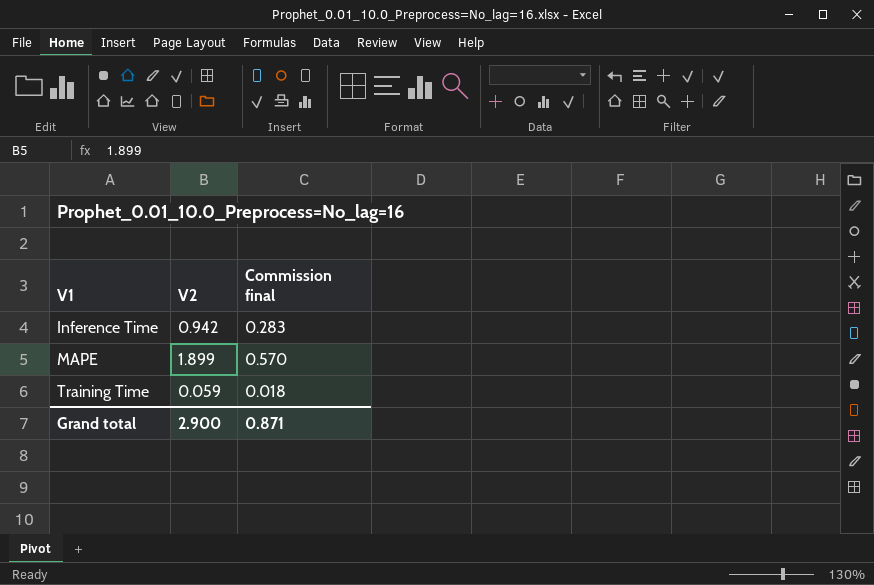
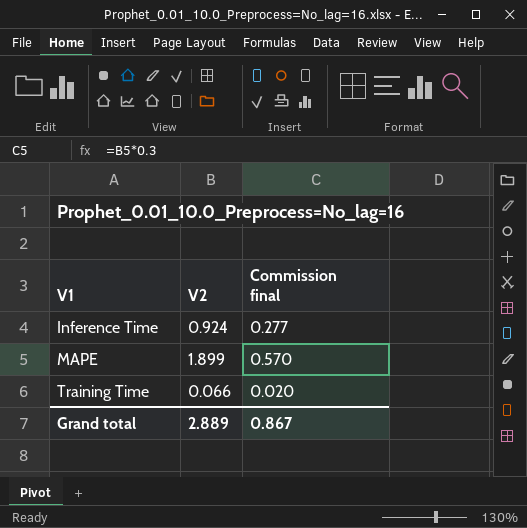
Inference Time | V2: 0.942 -> 0.924
Inference Time | Commission final: 0.283 -> 0.277
Training Time | V2: 0.059 -> 0.066
Training Time | Commission final: 0.018 -> 0.020
Grand total | V2: 2.900 -> 2.889
Grand total | Commission final: 0.871 -> 0.867

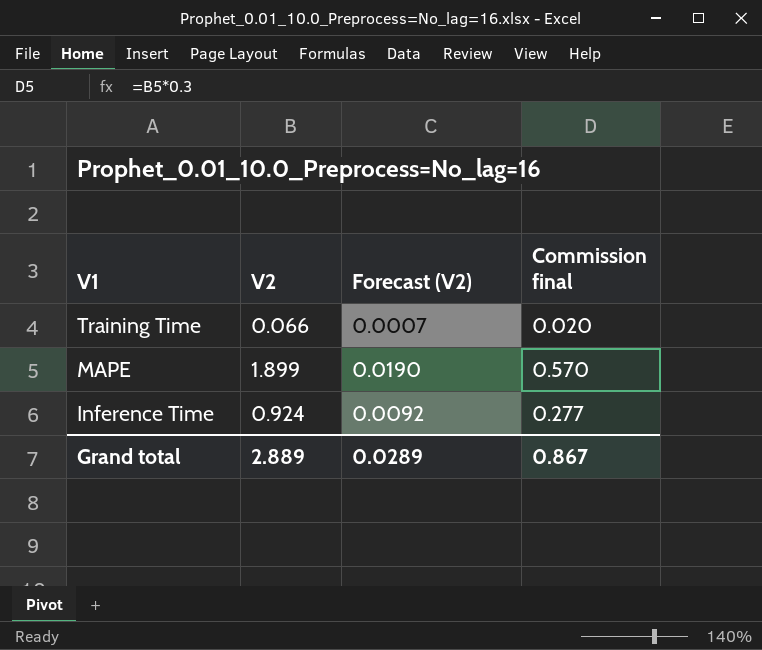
row order: V1 ascending -> V1 descending
column Forecast (V2) | formula: none -> [V2] * 0.01

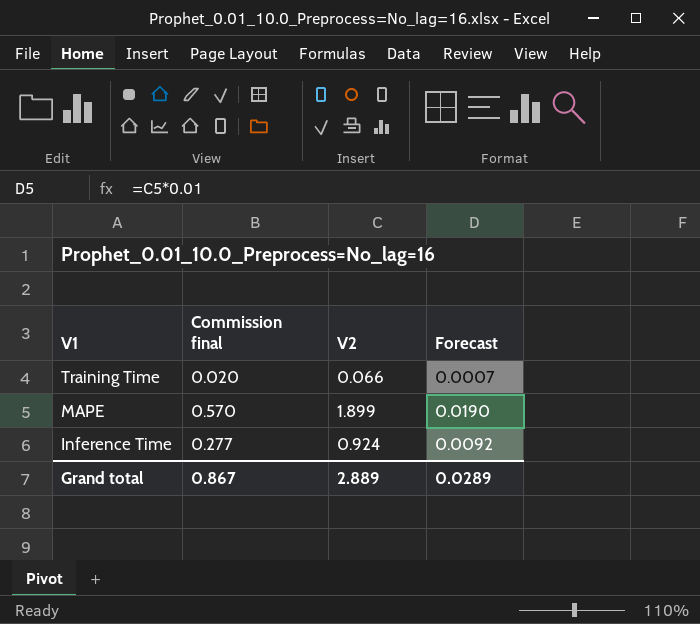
column Commission final | position: 4 -> 2
column name: Forecast (V2) -> Forecast

